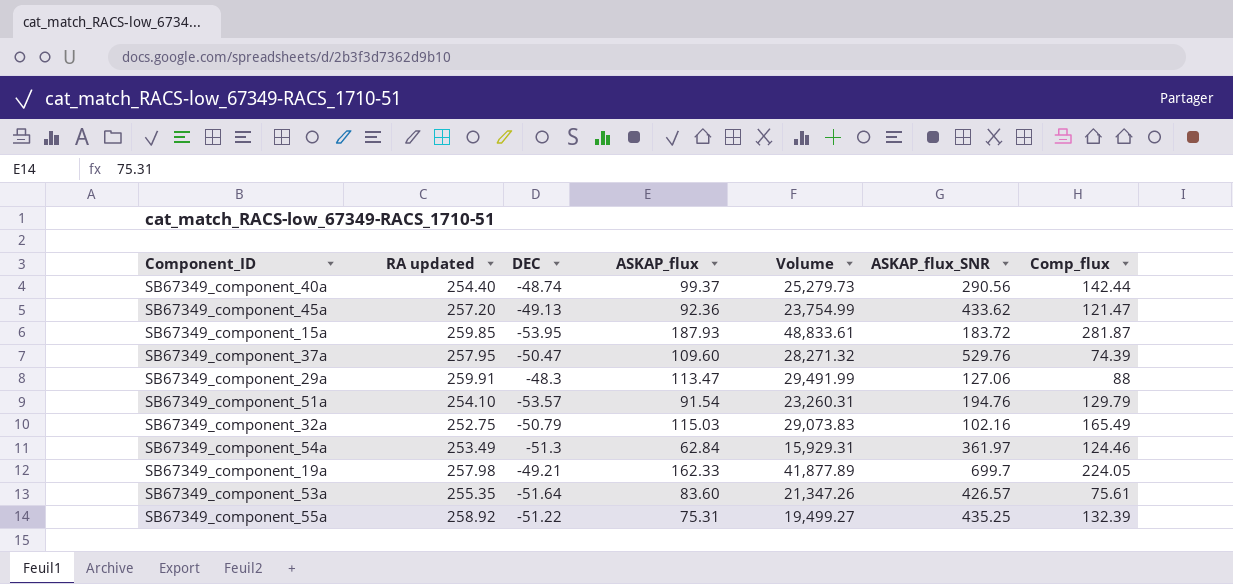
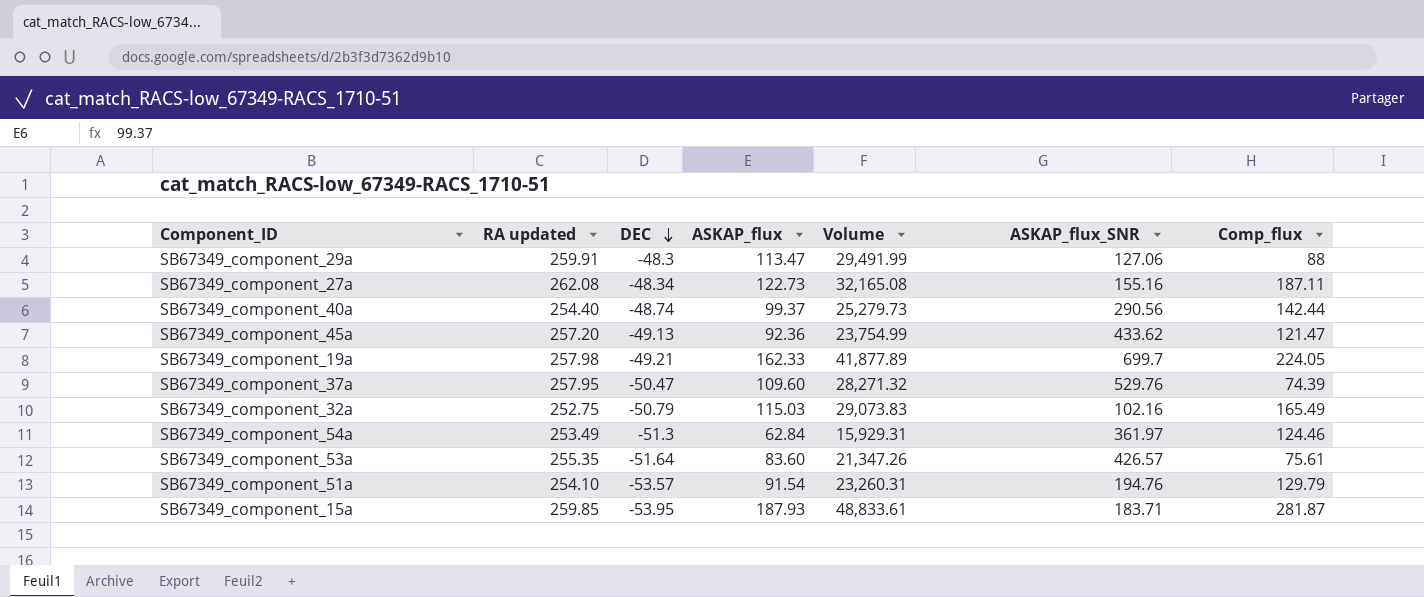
row order: none -> DEC descending
row SB67349_component_55a: 258.92 | -51.22 | 75.31 | 19,499.27 | 435.25 | 132.39 -> none
row SB67349_component_27a: none -> 262.08 | -48.34 | 122.73 | 32,165.08 | 155.16 | 187.11
SB67349_component_15a | ASKAP_flux_SNR: 183.72 -> 183.71

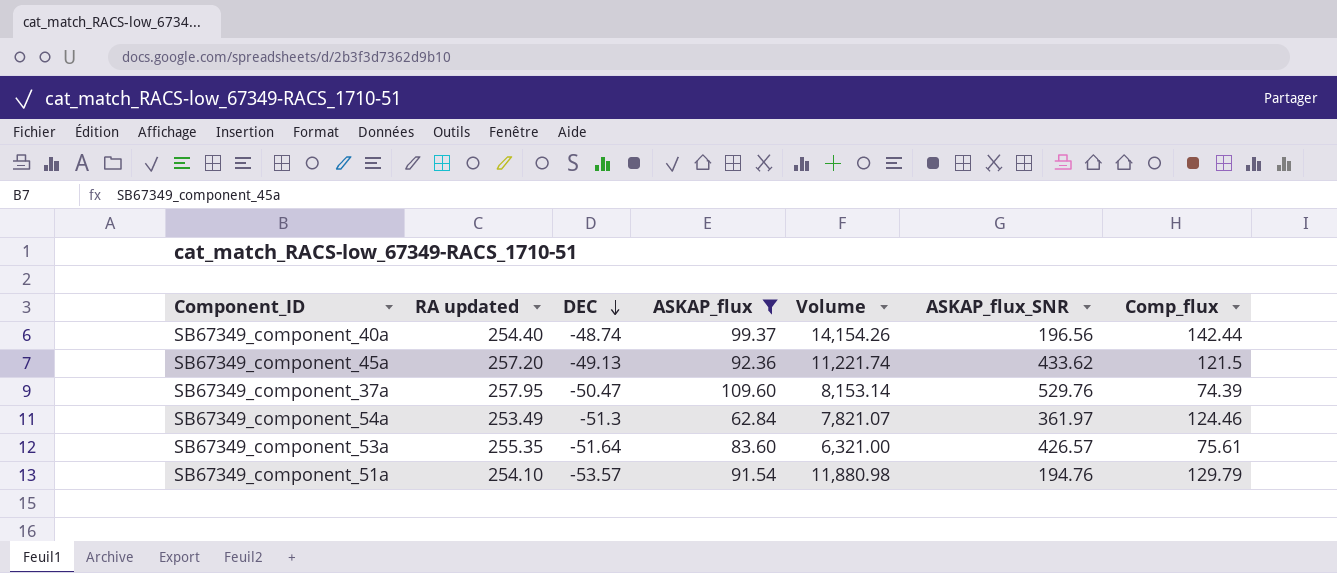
filter: none -> ASKAP_flux <= 109.60
column Volume | formula: [RA updated] * [ASKAP_flux] -> [ASKAP_flux] * [Comp_flux]
SB67349_component_40a | ASKAP_flux_SNR: 290.56 -> 196.56
SB67349_component_45a | Comp_flux: 121.47 -> 121.5

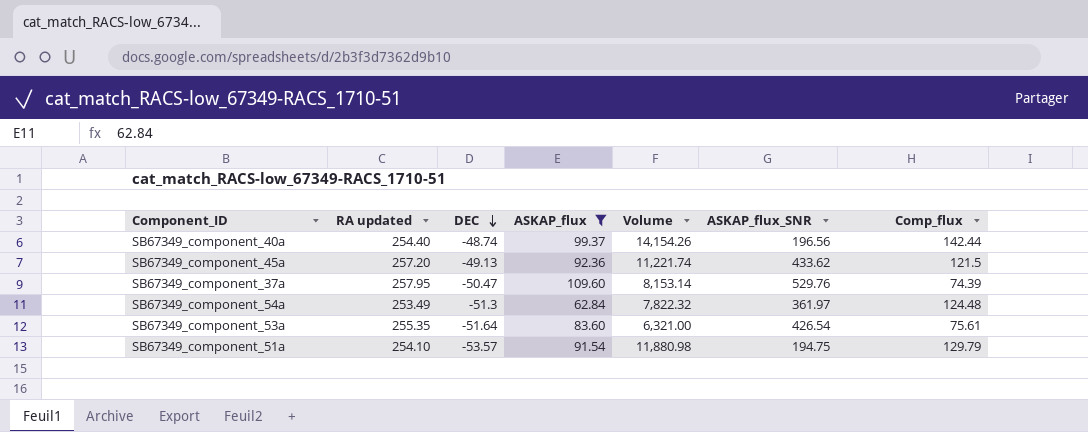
SB67349_component_54a | Volume: 7,821.07 -> 7,822.32
SB67349_component_54a | Comp_flux: 124.46 -> 124.48
SB67349_component_53a | ASKAP_flux_SNR: 426.57 -> 426.54
SB67349_component_51a | ASKAP_flux_SNR: 194.76 -> 194.75

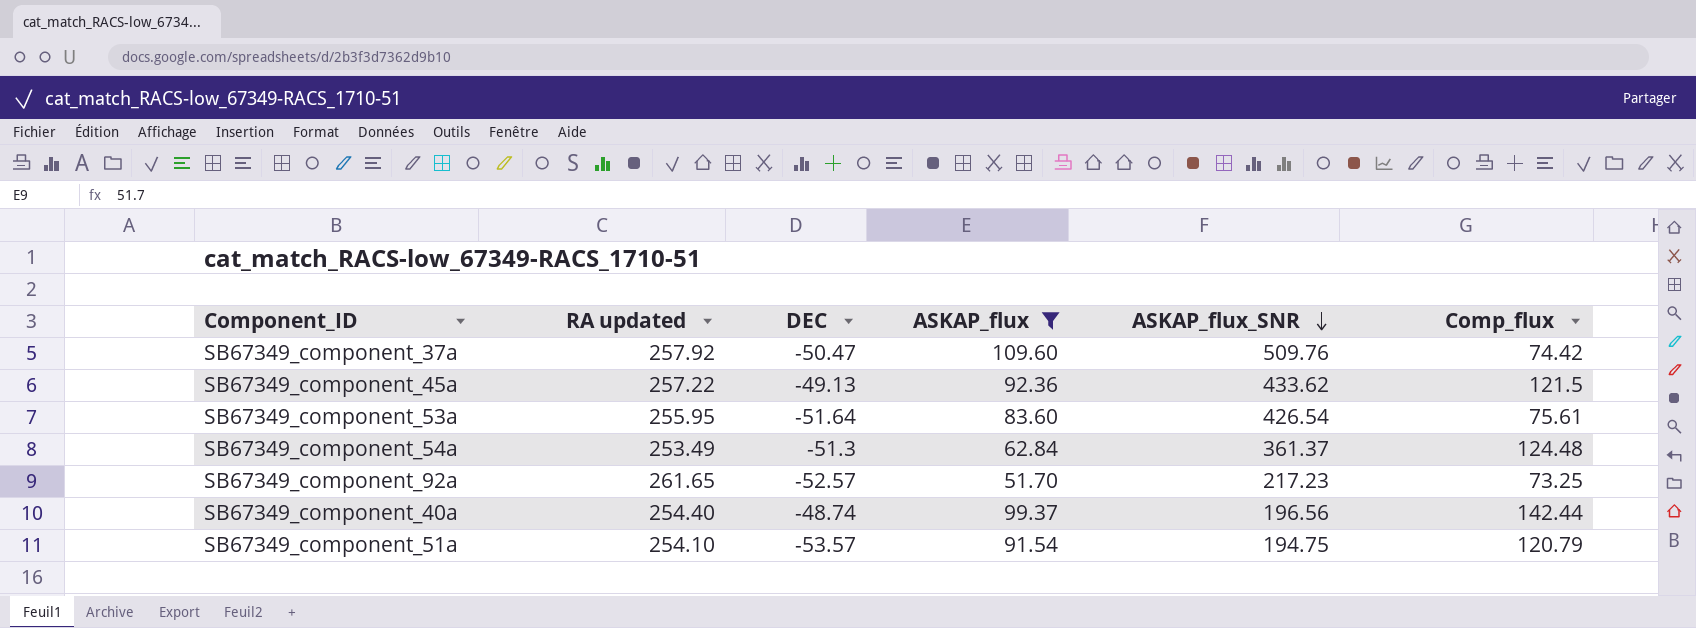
row order: DEC descending -> ASKAP_flux_SNR descending
column Volume | formula: [ASKAP_flux] * [Comp_flux] -> none
SB67349_component_37a | RA updated: 257.95 -> 257.92
SB67349_component_37a | ASKAP_flux_SNR: 529.76 -> 509.76
SB67349_component_37a | Comp_flux: 74.39 -> 74.42
SB67349_component_45a | RA updated: 257.20 -> 257.22
SB67349_component_53a | RA updated: 255.35 -> 255.95
SB67349_component_54a | ASKAP_flux_SNR: 361.97 -> 361.37
row SB67349_component_92a: none -> 261.65 | -52.57 | 51.70 | 217.23 | 73.25
SB67349_component_51a | Comp_flux: 129.79 -> 120.79

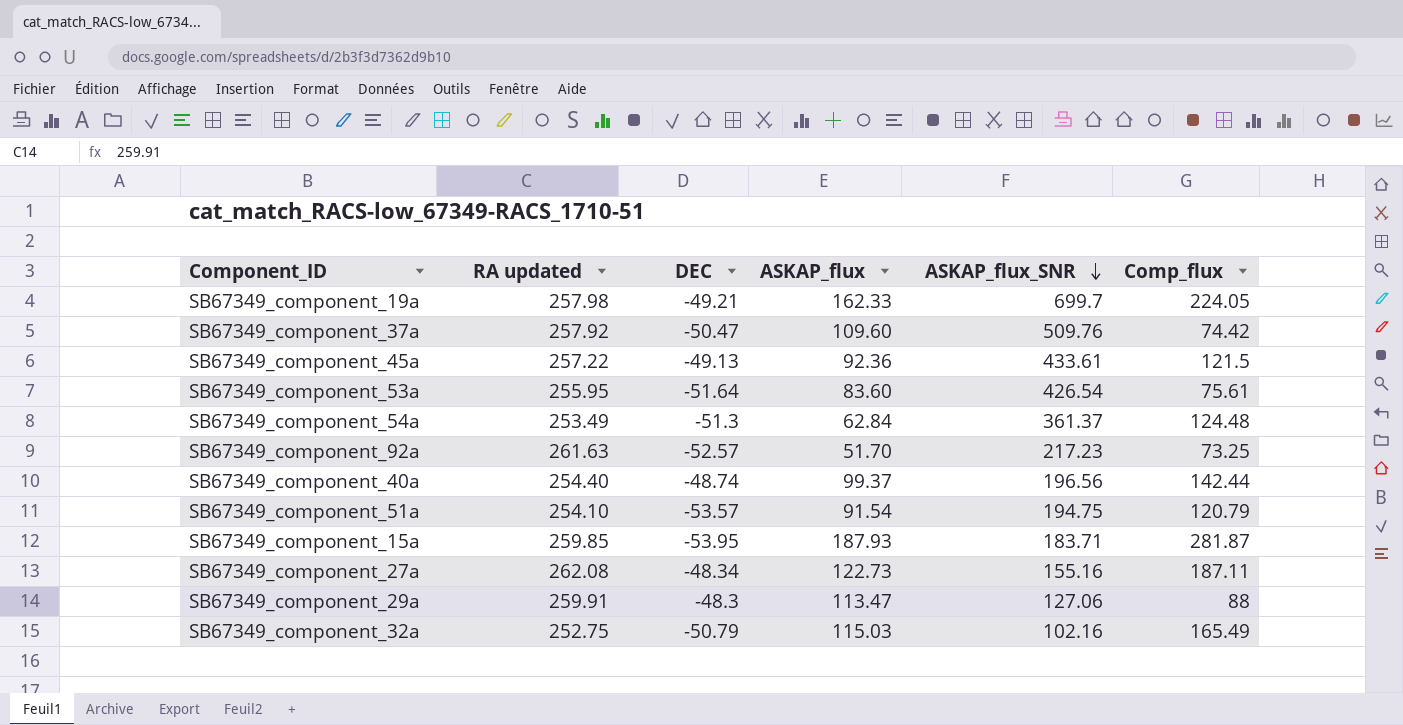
filter: ASKAP_flux <= 109.60 -> none
SB67349_component_45a | ASKAP_flux_SNR: 433.62 -> 433.61
SB67349_component_92a | RA updated: 261.65 -> 261.63

